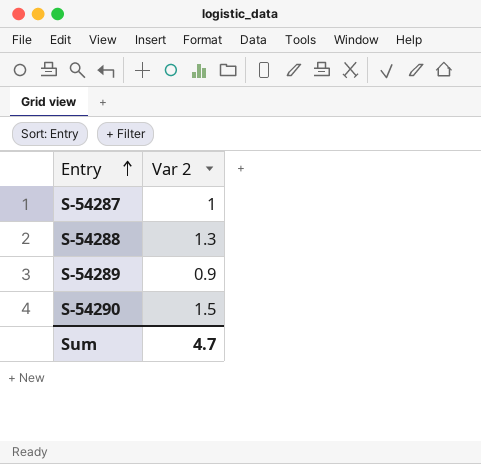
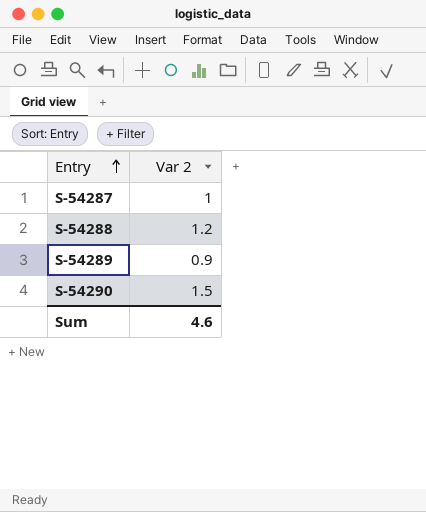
S-54288 | Var 2: 1.3 -> 1.2
Sum | Var 2: 4.7 -> 4.6

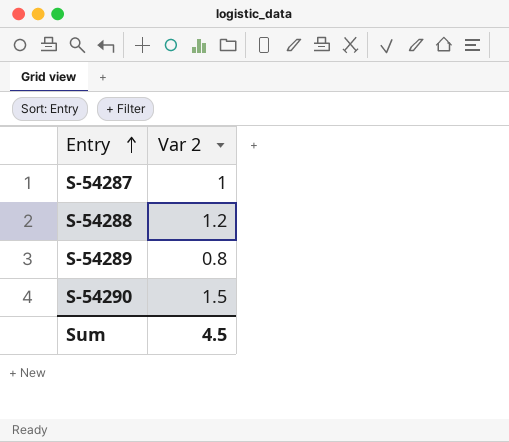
S-54289 | Var 2: 0.9 -> 0.8
Sum | Var 2: 4.6 -> 4.5

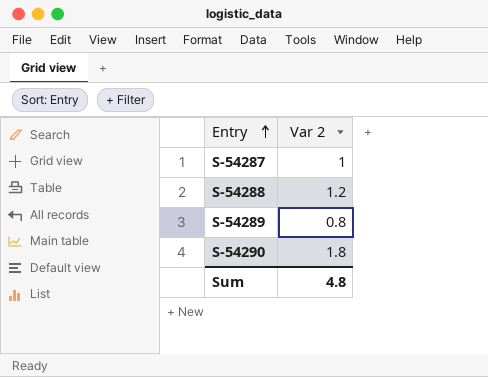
S-54290 | Var 2: 1.5 -> 1.8
Sum | Var 2: 4.5 -> 4.8

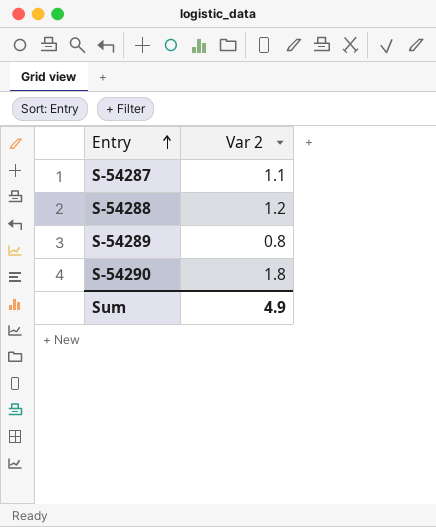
S-54287 | Var 2: 1 -> 1.1
Sum | Var 2: 4.8 -> 4.9

